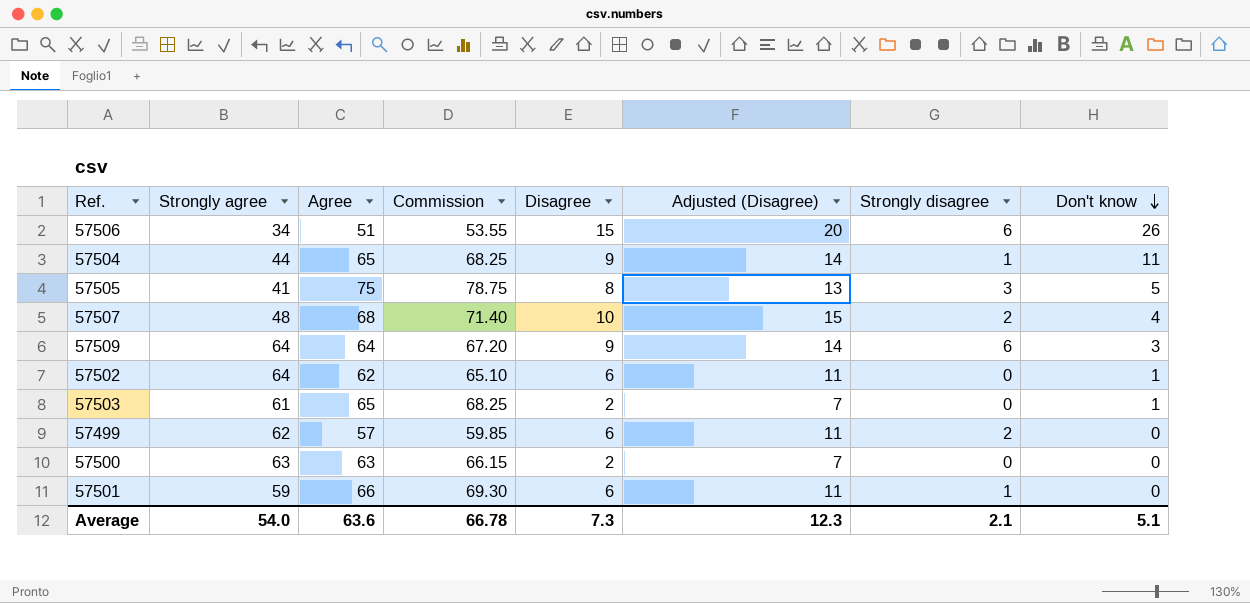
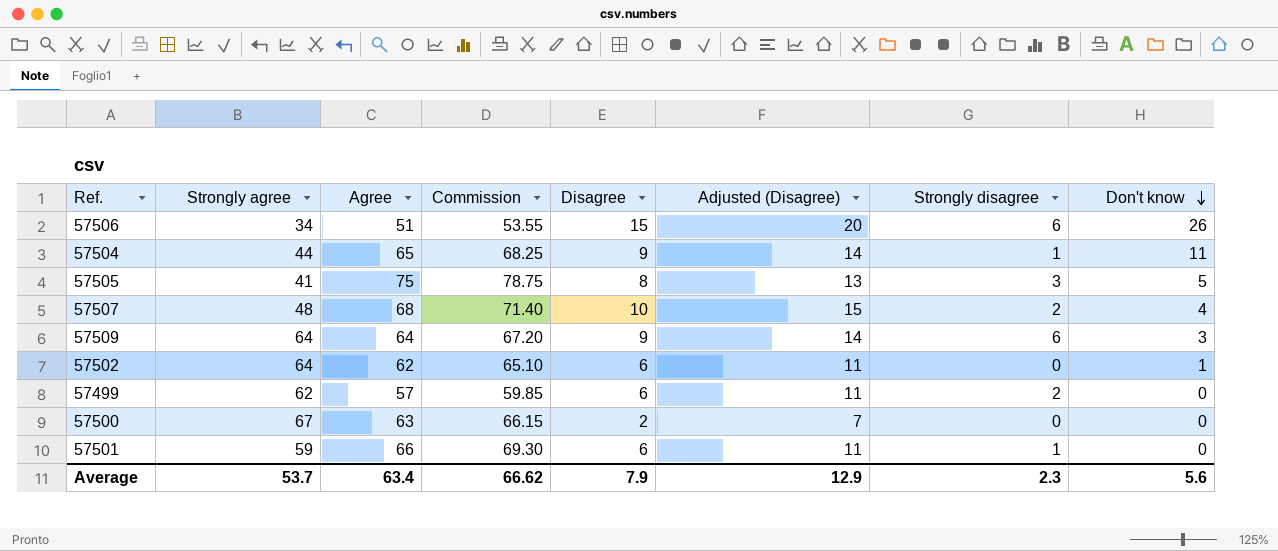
row 57503: 61 | 65 | 68.25 | 2 | 7 | 0 | 1 -> none
57500 | Strongly agree: 63 -> 67
Average | Strongly agree: 54.0 -> 53.7
Average | Agree: 63.6 -> 63.4
Average | Commission: 66.78 -> 66.62
Average | Disagree: 7.3 -> 7.9
Average | Adjusted (Disagree): 12.3 -> 12.9
Average | Strongly disagree: 2.1 -> 2.3
Average | Don't know: 5.1 -> 5.6

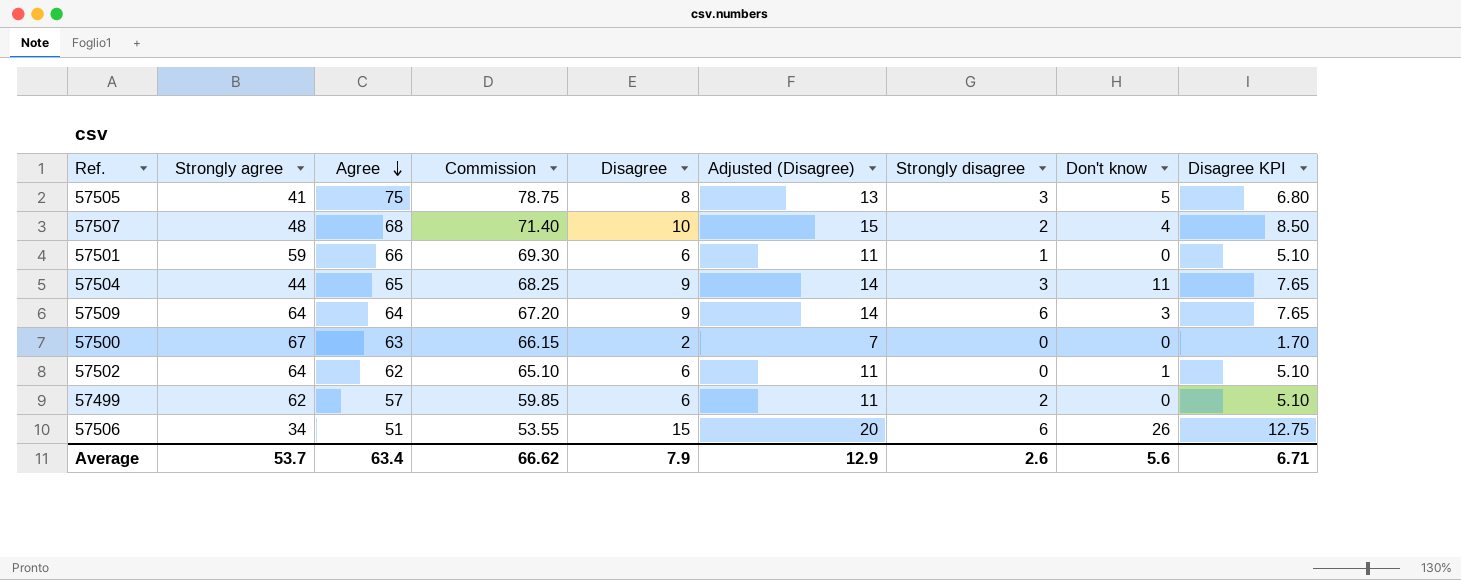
row order: Don't know descending -> Agree descending
column Disagree KPI | formula: none -> [Disagree] * 0.85
57504 | Strongly disagree: 1 -> 3
Average | Strongly disagree: 2.3 -> 2.6

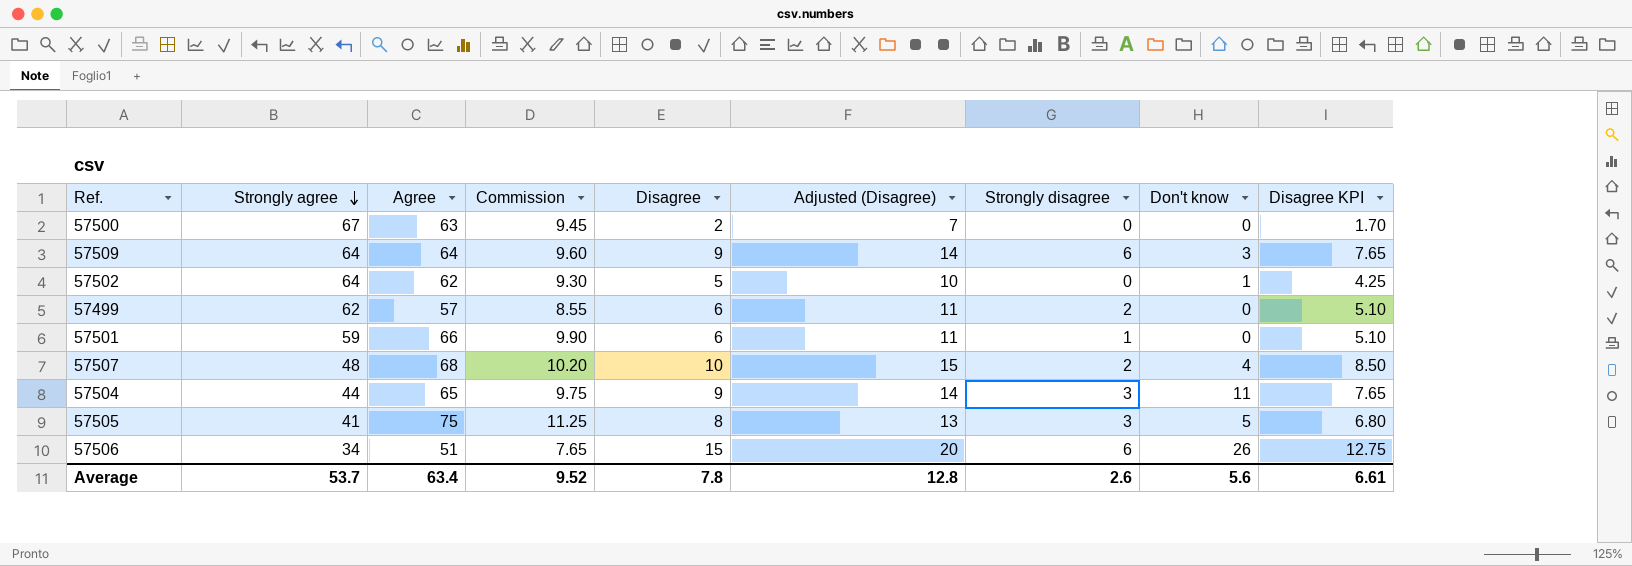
row order: Agree descending -> Strongly agree descending
column Commission | formula: [Agree] * 1.05 -> [Agree] * 0.15
57502 | Disagree: 6 -> 5
57502 | Adjusted (Disagree): 11 -> 10
57502 | Disagree KPI: 5.10 -> 4.25
Average | Commission: 66.62 -> 9.52
Average | Disagree: 7.9 -> 7.8
Average | Adjusted (Disagree): 12.9 -> 12.8
Average | Disagree KPI: 6.71 -> 6.61

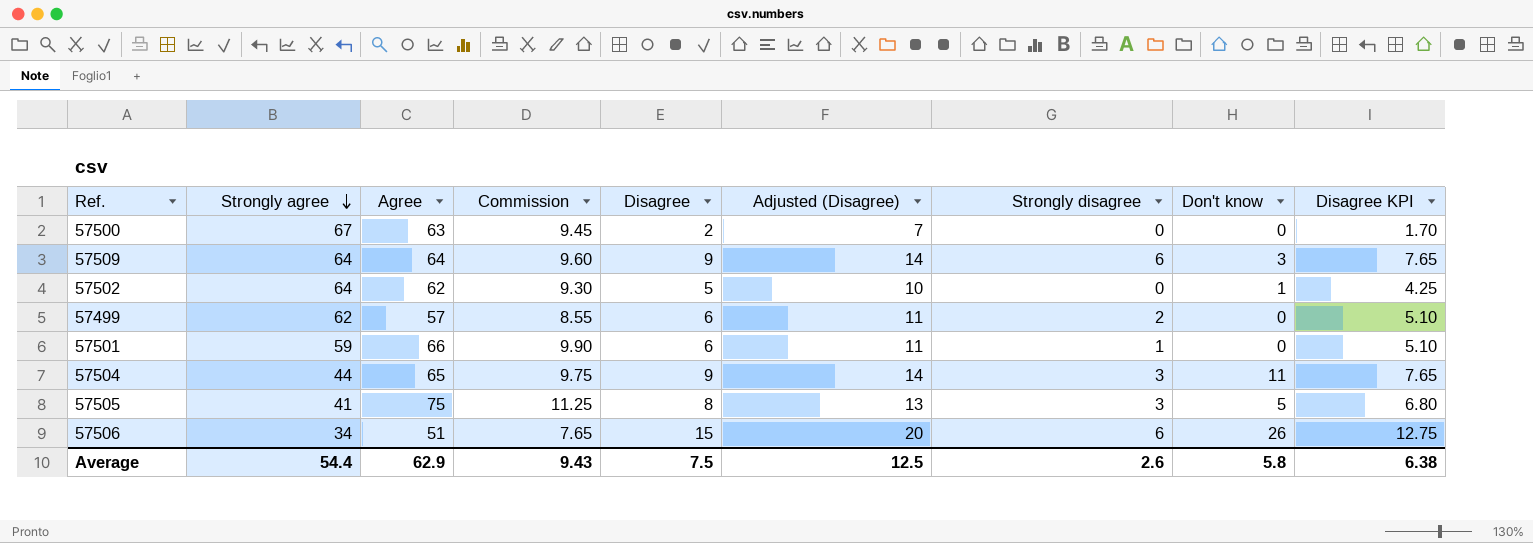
row 57507: 48 | 68 | 10.20 | 10 | 15 | 2 | 4 | 8.50 -> none
Average | Strongly agree: 53.7 -> 54.4
Average | Agree: 63.4 -> 62.9
Average | Commission: 9.52 -> 9.43
Average | Disagree: 7.8 -> 7.5
Average | Adjusted (Disagree): 12.8 -> 12.5
Average | Don't know: 5.6 -> 5.8
Average | Disagree KPI: 6.61 -> 6.38

